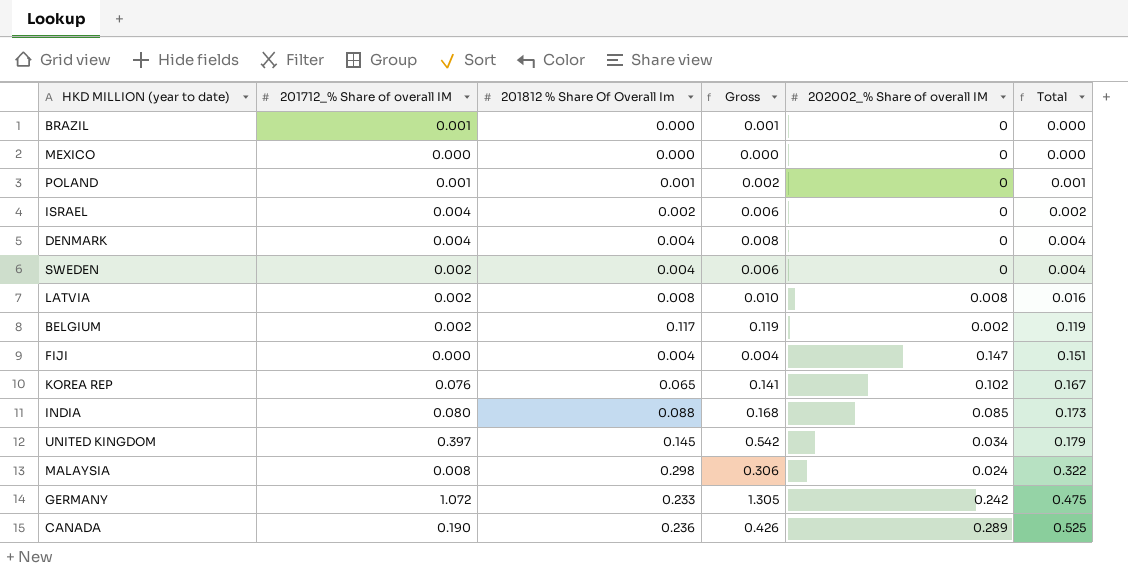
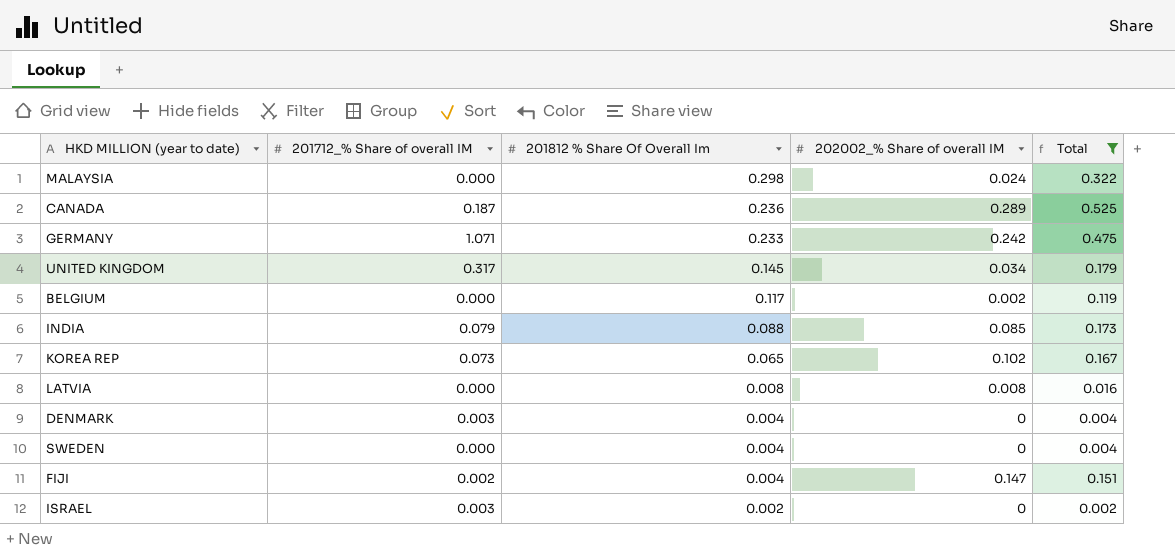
filter: none -> Total >= 0.002
row order: Total ascending -> 201812 % Share Of Overall Im descending
column Gross | formula: [201712_% Share of overall IM] + [201812 % Share Of Overall Im] -> none
MALAYSIA | 201712_% Share of overall IM: 0.008 -> 0.000
CANADA | 201712_% Share of overall IM: 0.190 -> 0.187
GERMANY | 201712_% Share of overall IM: 1.072 -> 1.071
UNITED KINGDOM | 201712_% Share of overall IM: 0.397 -> 0.317
BELGIUM | 201712_% Share of overall IM: 0.002 -> 0.000
INDIA | 201712_% Share of overall IM: 0.080 -> 0.079
KOREA REP | 201712_% Share of overall IM: 0.076 -> 0.073
LATVIA | 201712_% Share of overall IM: 0.002 -> 0.000
DENMARK | 201712_% Share of overall IM: 0.004 -> 0.003
SWEDEN | 201712_% Share of overall IM: 0.002 -> 0.000
FIJI | 201712_% Share of overall IM: 0.000 -> 0.002
ISRAEL | 201712_% Share of overall IM: 0.004 -> 0.003

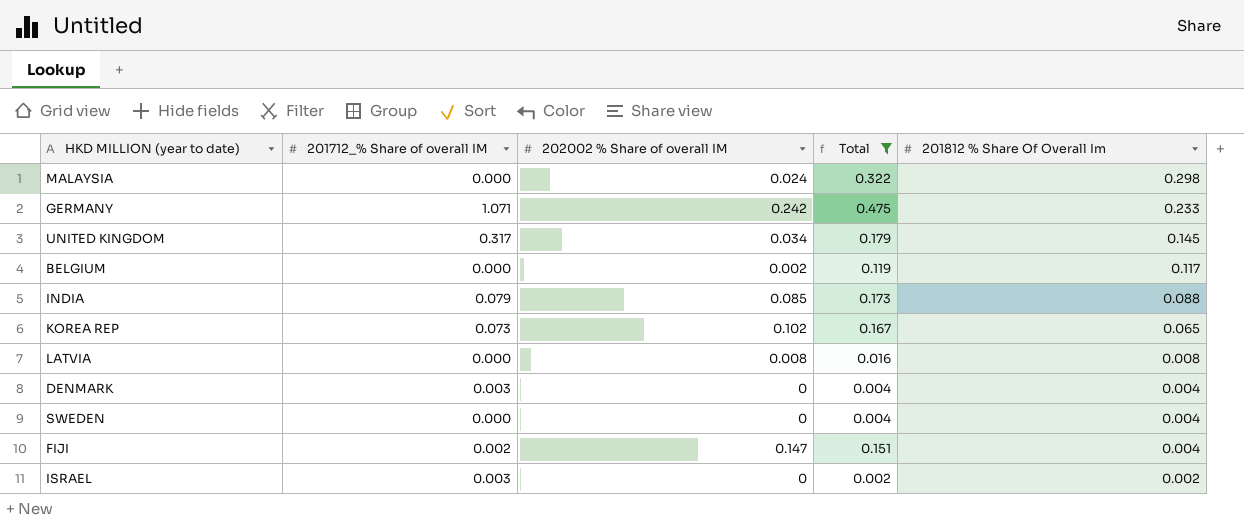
column name: 202002_% Share of overall IM -> 202002 % Share of overall IM
column 201812 % Share Of Overall Im | position: 3 -> 5
row CANADA: 0.187 | 0.236 | 0.289 | 0.525 -> none

